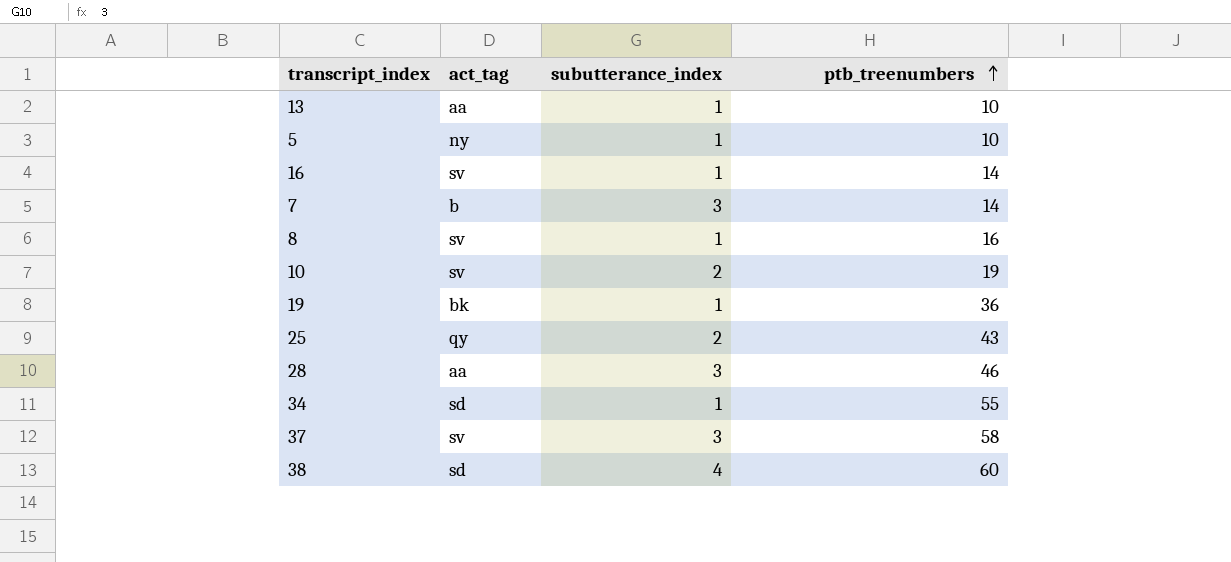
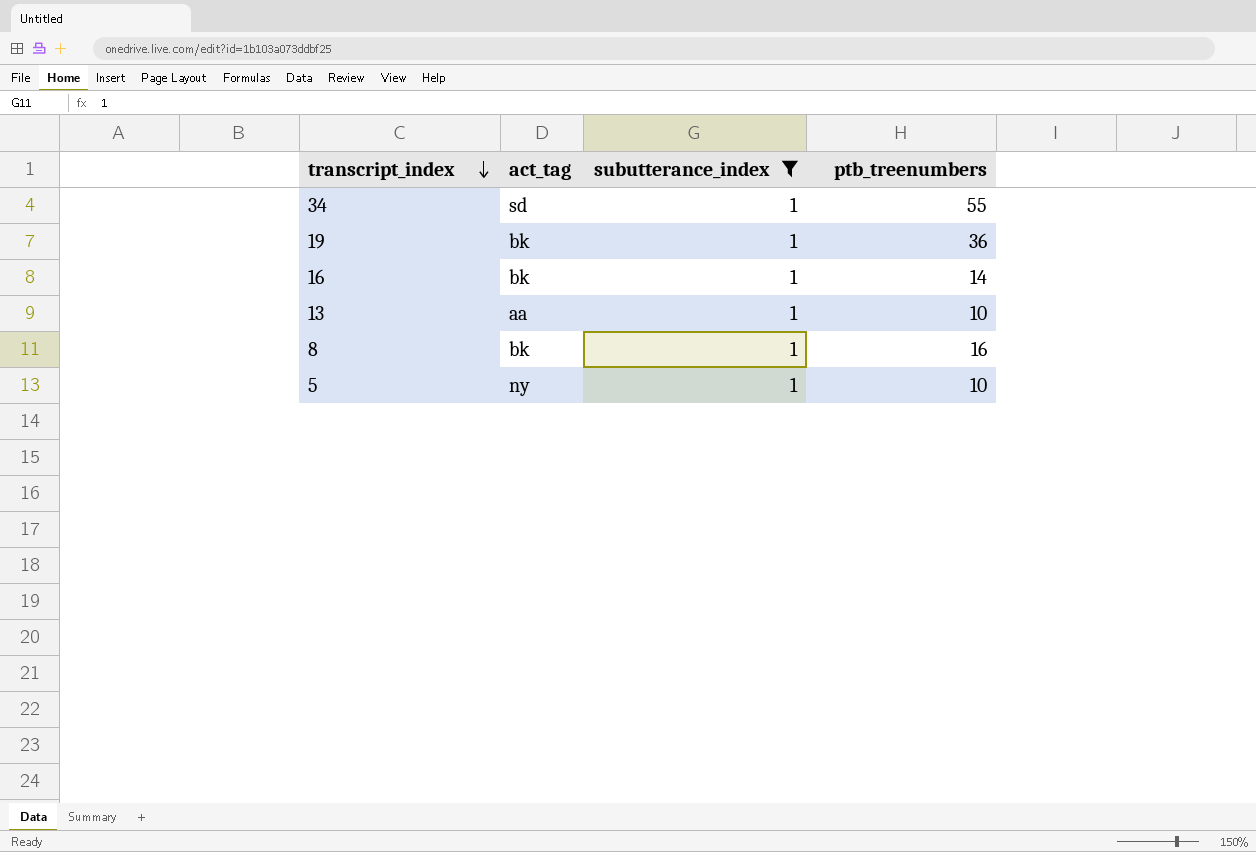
filter: none -> subutterance_index = 1
row order: ptb_treenumbers ascending -> transcript_index descending
16 | act_tag: sv -> bk
8 | act_tag: sv -> bk

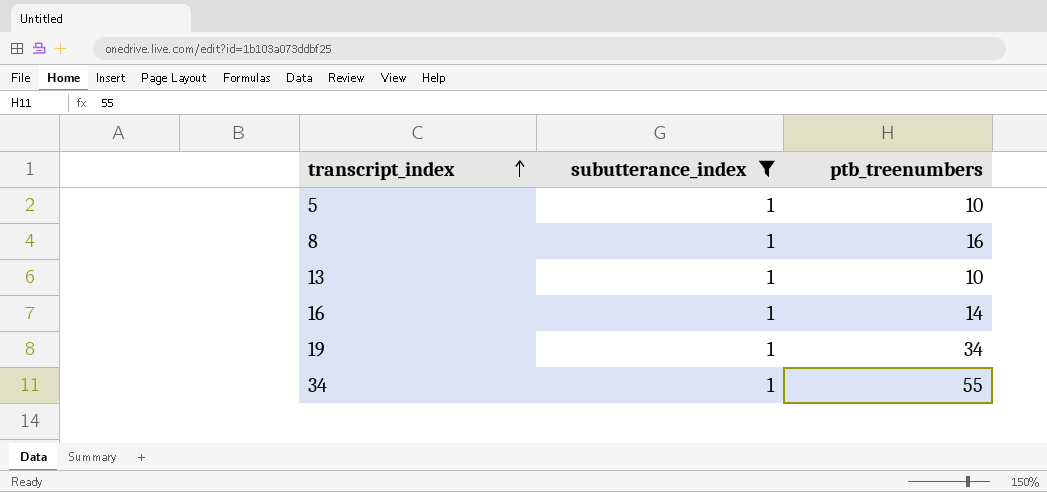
row order: transcript_index descending -> transcript_index ascending
column act_tag | position: 2 -> none
19 | ptb_treenumbers: 36 -> 34

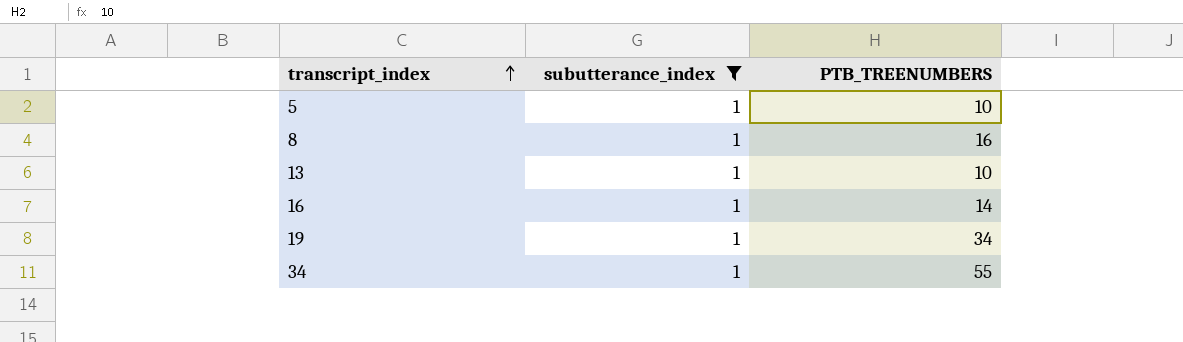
column name: ptb_treenumbers -> PTB_TREENUMBERS

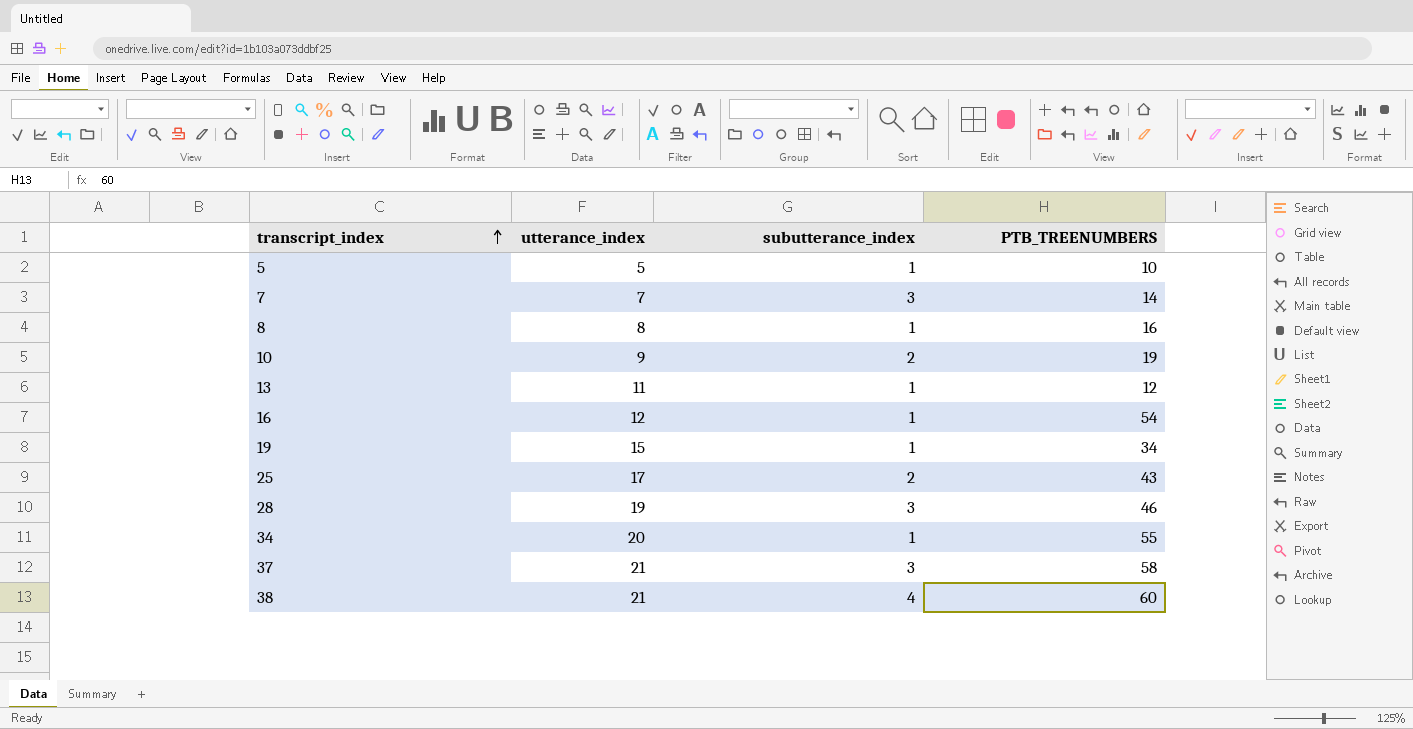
filter: subutterance_index = 1 -> none
column utterance_index | position: none -> 2
13 | PTB_TREENUMBERS: 10 -> 12
16 | PTB_TREENUMBERS: 14 -> 54

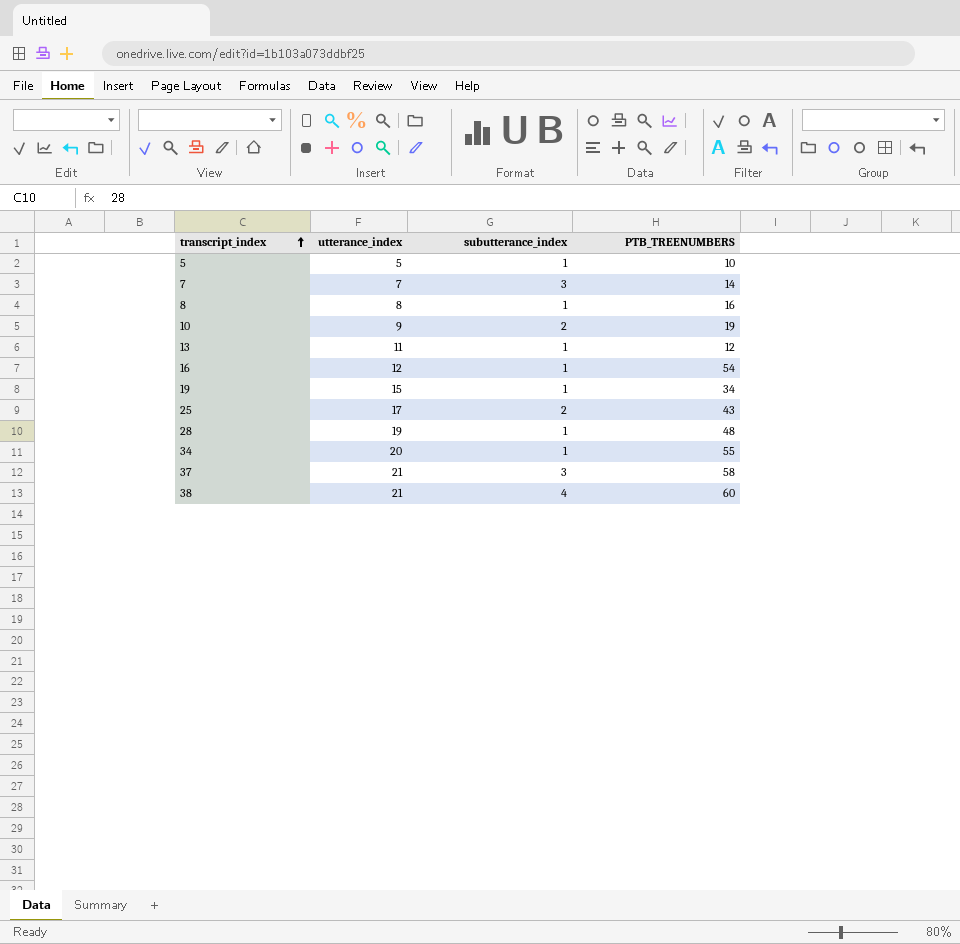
28 | subutterance_index: 3 -> 1
28 | PTB_TREENUMBERS: 46 -> 48

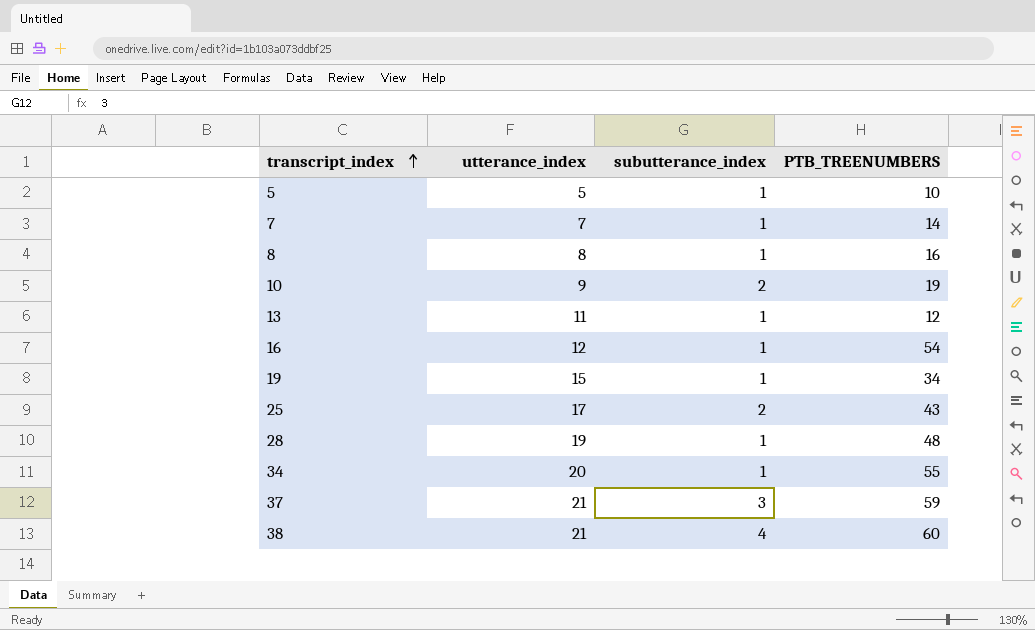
7 | subutterance_index: 3 -> 1
37 | PTB_TREENUMBERS: 58 -> 59

